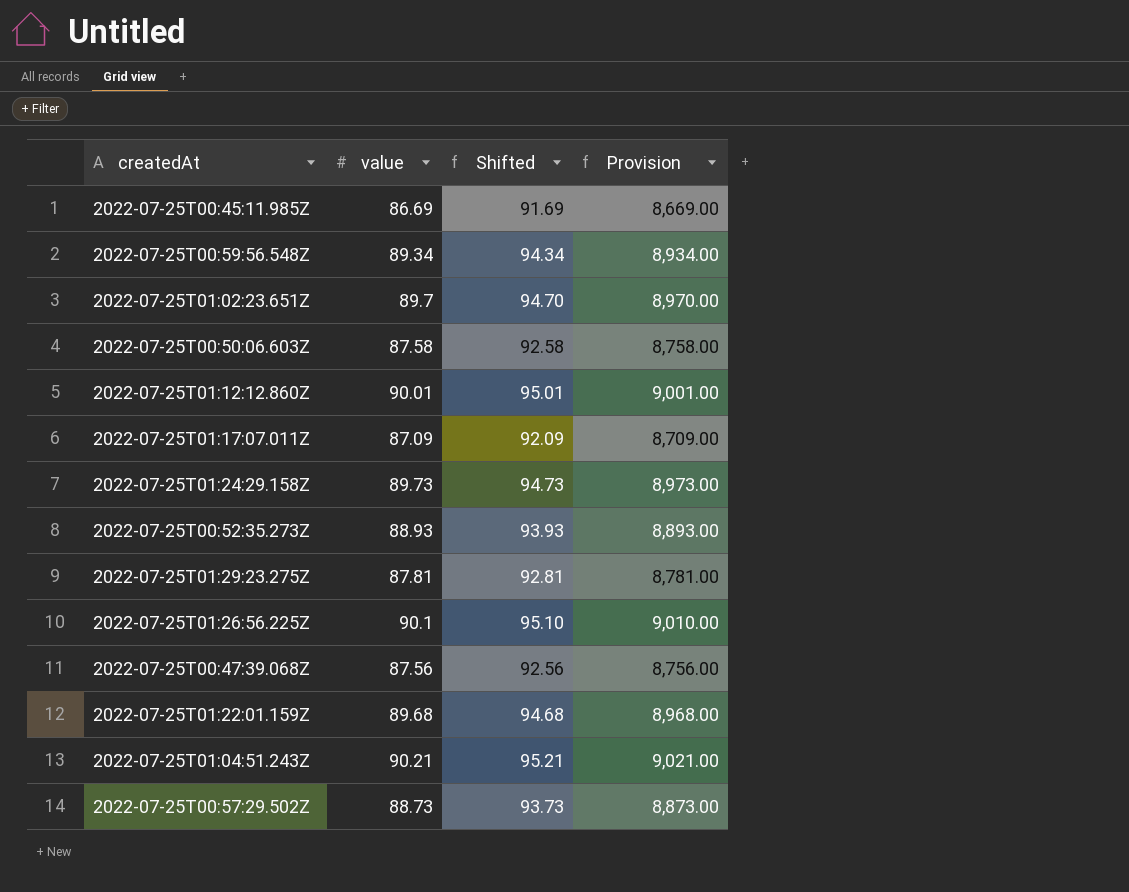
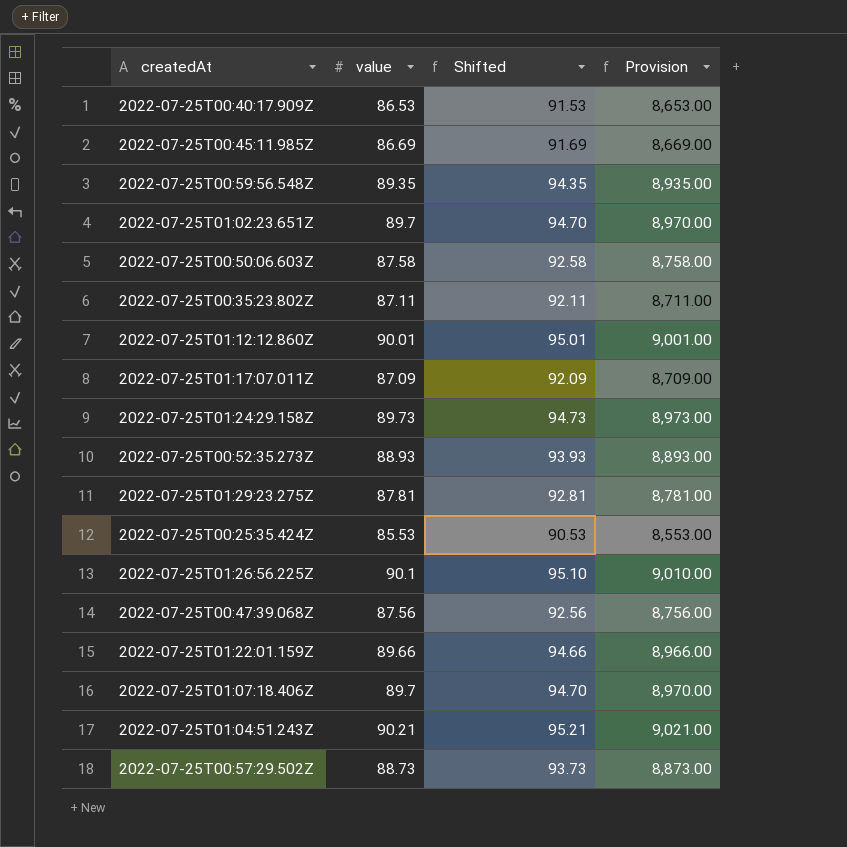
row 2022-07-25T00:40:17.909Z: none -> 86.53 | 91.53 | 8,653.00
2022-07-25T00:59:56.548Z | value: 89.34 -> 89.35
2022-07-25T00:59:56.548Z | Shifted: 94.34 -> 94.35
2022-07-25T00:59:56.548Z | Provision: 8,934.00 -> 8,935.00
row 2022-07-25T00:35:23.802Z: none -> 87.11 | 92.11 | 8,711.00
row 2022-07-25T00:25:35.424Z: none -> 85.53 | 90.53 | 8,553.00
2022-07-25T01:22:01.159Z | value: 89.68 -> 89.66
2022-07-25T01:22:01.159Z | Shifted: 94.68 -> 94.66
2022-07-25T01:22:01.159Z | Provision: 8,968.00 -> 8,966.00
row 2022-07-25T01:07:18.406Z: none -> 89.7 | 94.70 | 8,970.00

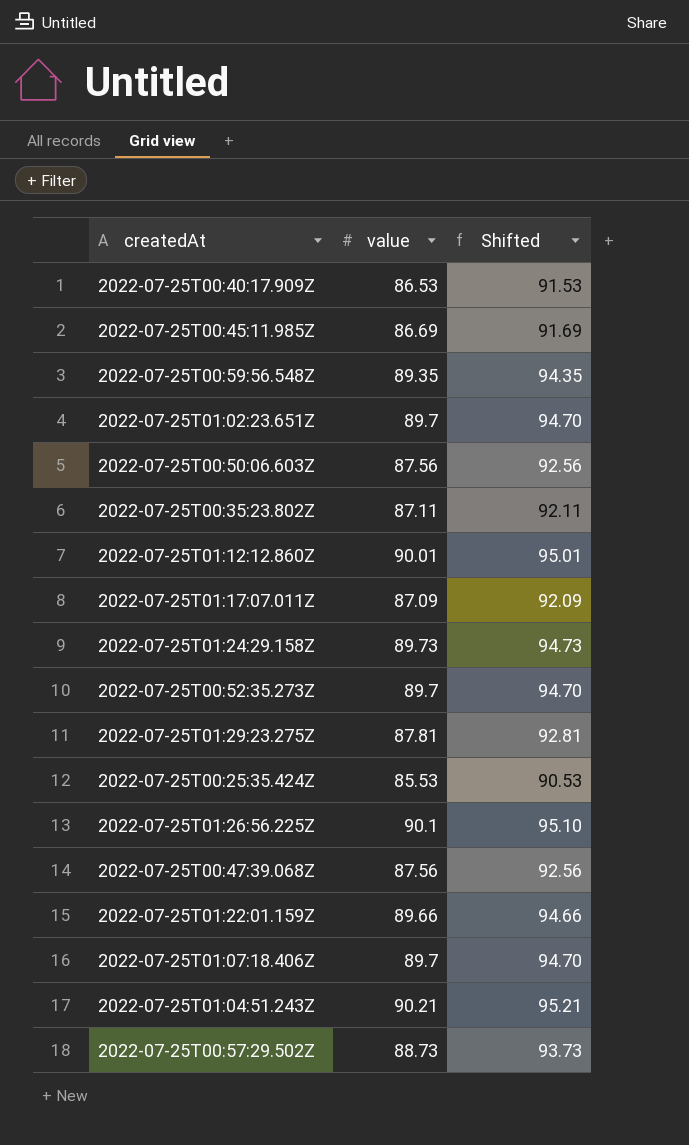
column Provision | formula: [value] * 100 -> none
2022-07-25T00:50:06.603Z | value: 87.58 -> 87.56
2022-07-25T00:50:06.603Z | Shifted: 92.58 -> 92.56
2022-07-25T00:52:35.273Z | value: 88.93 -> 89.7
2022-07-25T00:52:35.273Z | Shifted: 93.93 -> 94.70

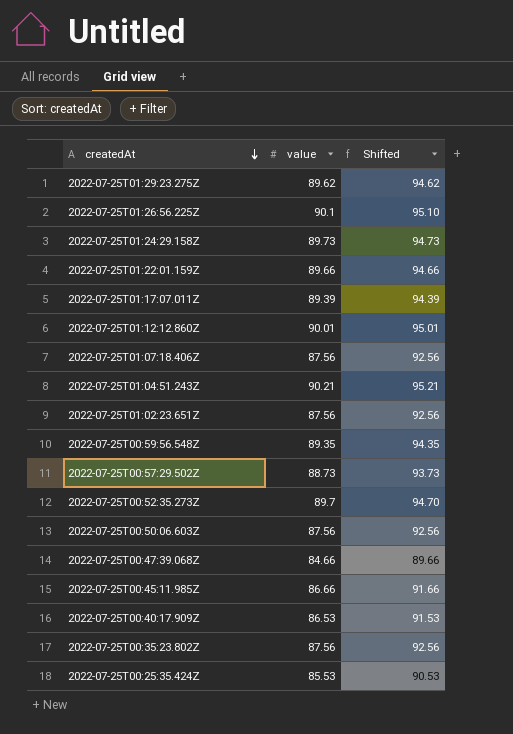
row order: none -> createdAt descending
2022-07-25T01:29:23.275Z | value: 87.81 -> 89.62
2022-07-25T01:29:23.275Z | Shifted: 92.81 -> 94.62
2022-07-25T01:17:07.011Z | value: 87.09 -> 89.39
2022-07-25T01:17:07.011Z | Shifted: 92.09 -> 94.39
2022-07-25T01:07:18.406Z | value: 89.7 -> 87.56
2022-07-25T01:07:18.406Z | Shifted: 94.70 -> 92.56
2022-07-25T01:02:23.651Z | value: 89.7 -> 87.56
2022-07-25T01:02:23.651Z | Shifted: 94.70 -> 92.56
2022-07-25T00:47:39.068Z | value: 87.56 -> 84.66
2022-07-25T00:47:39.068Z | Shifted: 92.56 -> 89.66
2022-07-25T00:45:11.985Z | value: 86.69 -> 86.66
2022-07-25T00:45:11.985Z | Shifted: 91.69 -> 91.66
2022-07-25T00:35:23.802Z | value: 87.11 -> 87.56
2022-07-25T00:35:23.802Z | Shifted: 92.11 -> 92.56

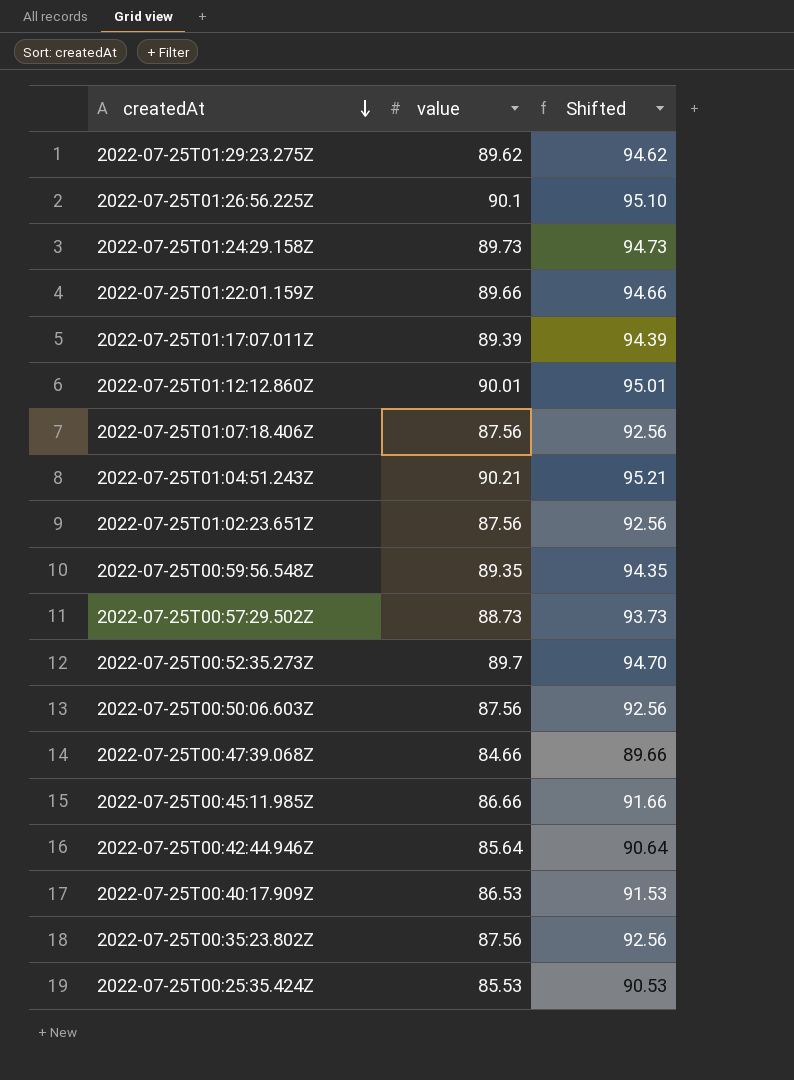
row 2022-07-25T00:42:44.946Z: none -> 85.64 | 90.64

